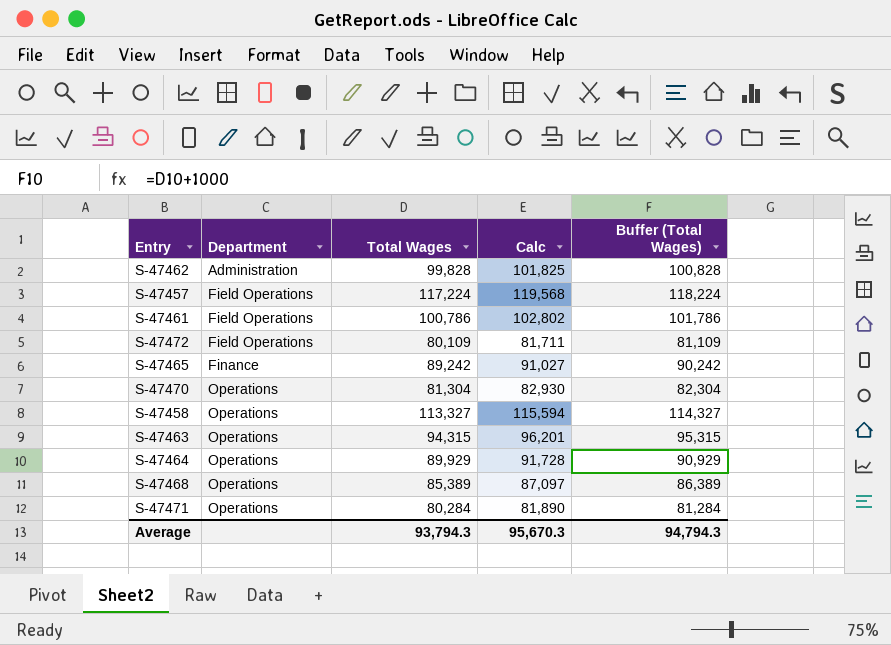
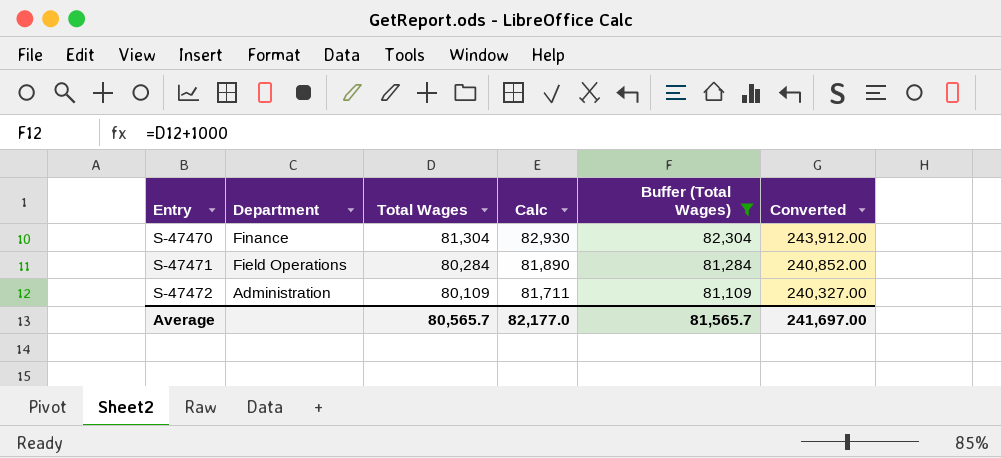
filter: none -> Buffer (Total Wages) <= 82,304
row order: Department ascending -> Entry ascending
column Converted | formula: none -> [Total Wages] * 3
S-47470 | Department: Operations -> Finance
S-47471 | Department: Operations -> Field Operations
S-47472 | Department: Field Operations -> Administration
Average | Total Wages: 93,794.3 -> 80,565.7
Average | Calc: 95,670.3 -> 82,177.0
Average | Buffer (Total Wages): 94,794.3 -> 81,565.7

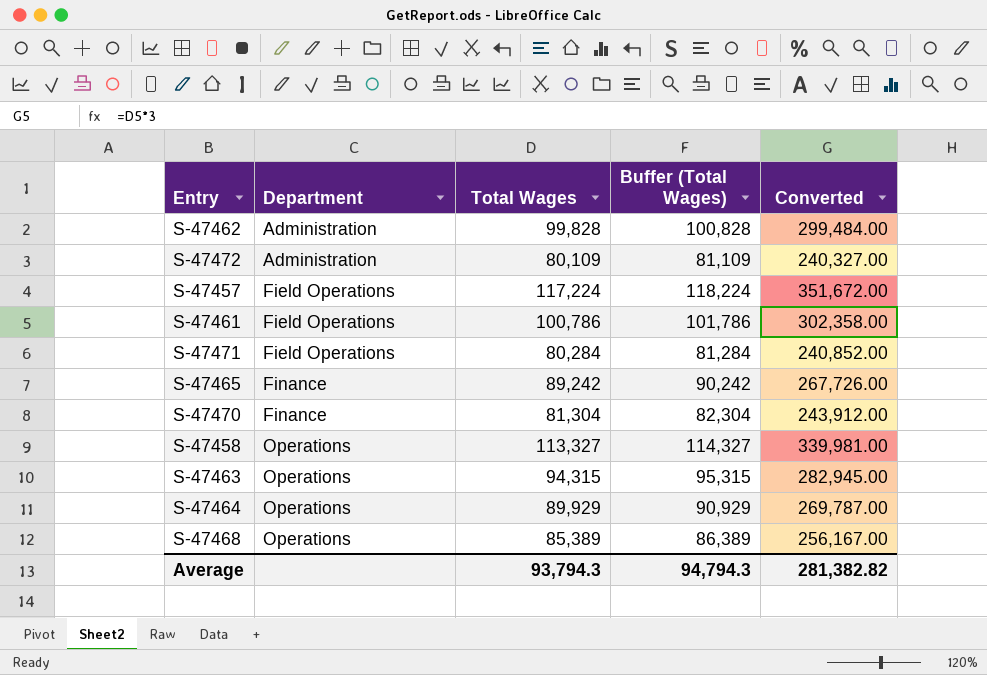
filter: Buffer (Total Wages) <= 82,304 -> none
row order: Entry ascending -> Department ascending
column Calc | formula: [Total Wages] * 1.02 -> none
Average | Total Wages: 80,565.7 -> 93,794.3
Average | Buffer (Total Wages): 81,565.7 -> 94,794.3
Average | Converted: 241,697.00 -> 281,382.82

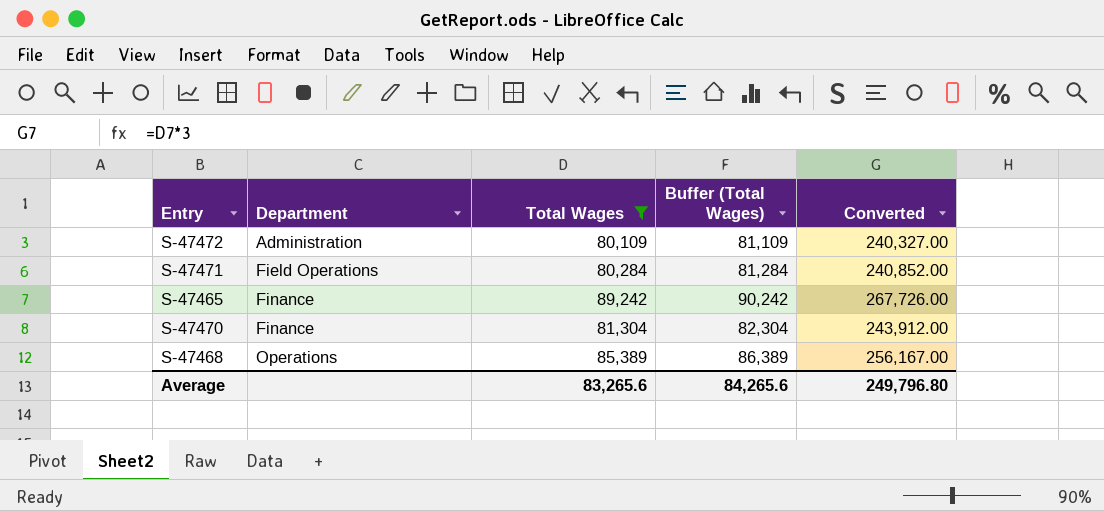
filter: none -> Total Wages <= 89,242
Average | Total Wages: 93,794.3 -> 83,265.6
Average | Buffer (Total Wages): 94,794.3 -> 84,265.6
Average | Converted: 281,382.82 -> 249,796.80

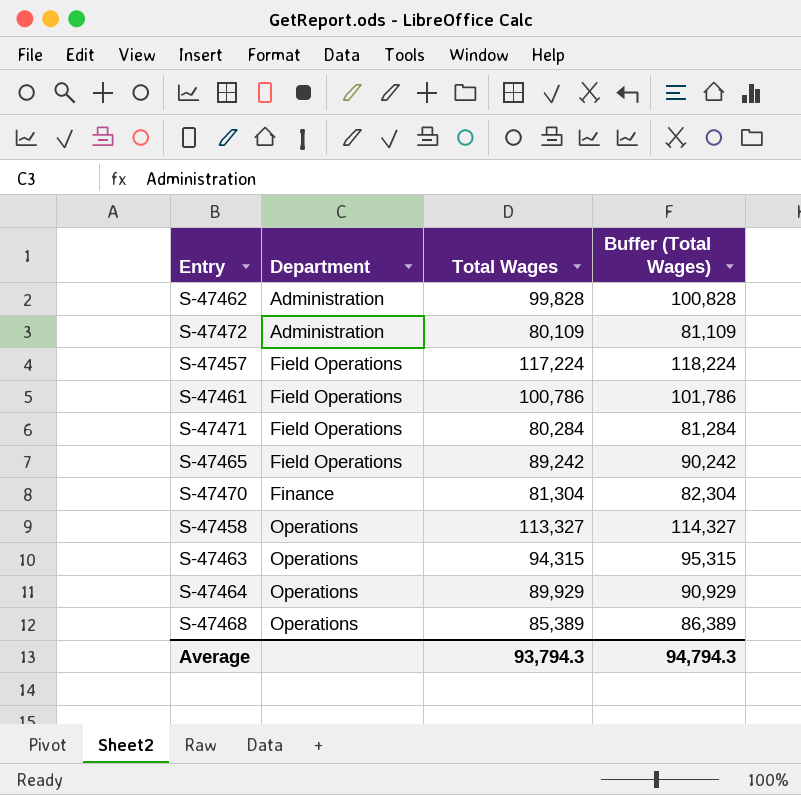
filter: Total Wages <= 89,242 -> none
column Converted | formula: [Total Wages] * 3 -> none
S-47465 | Department: Finance -> Field Operations
Average | Total Wages: 83,265.6 -> 93,794.3
Average | Buffer (Total Wages): 84,265.6 -> 94,794.3

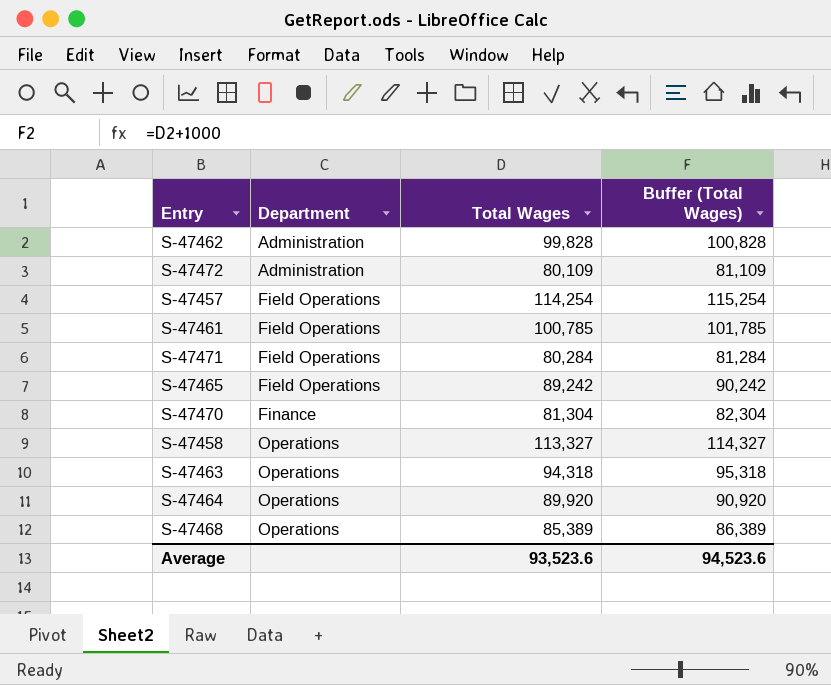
S-47457 | Total Wages: 117,224 -> 114,254
S-47457 | Buffer (Total Wages): 118,224 -> 115,254
S-47461 | Total Wages: 100,786 -> 100,785
S-47461 | Buffer (Total Wages): 101,786 -> 101,785
S-47463 | Total Wages: 94,315 -> 94,318
S-47463 | Buffer (Total Wages): 95,315 -> 95,318
S-47464 | Total Wages: 89,929 -> 89,920
S-47464 | Buffer (Total Wages): 90,929 -> 90,920
Average | Total Wages: 93,794.3 -> 93,523.6
Average | Buffer (Total Wages): 94,794.3 -> 94,523.6

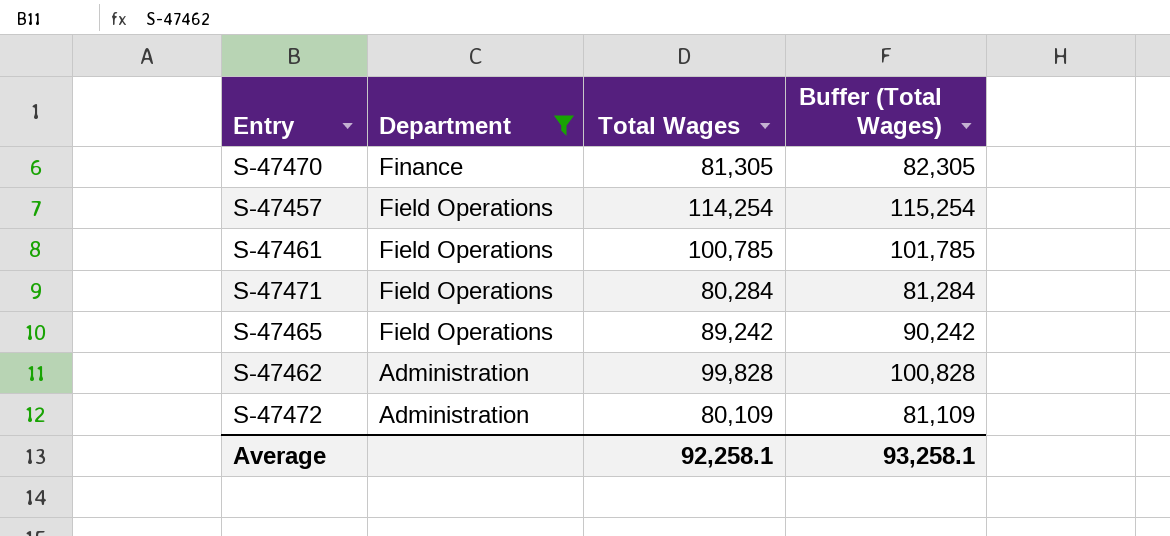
filter: none -> Department != Operations
row order: Department ascending -> Department descending
S-47470 | Total Wages: 81,304 -> 81,305
S-47470 | Buffer (Total Wages): 82,304 -> 82,305
Average | Total Wages: 93,523.6 -> 92,258.1
Average | Buffer (Total Wages): 94,523.6 -> 93,258.1

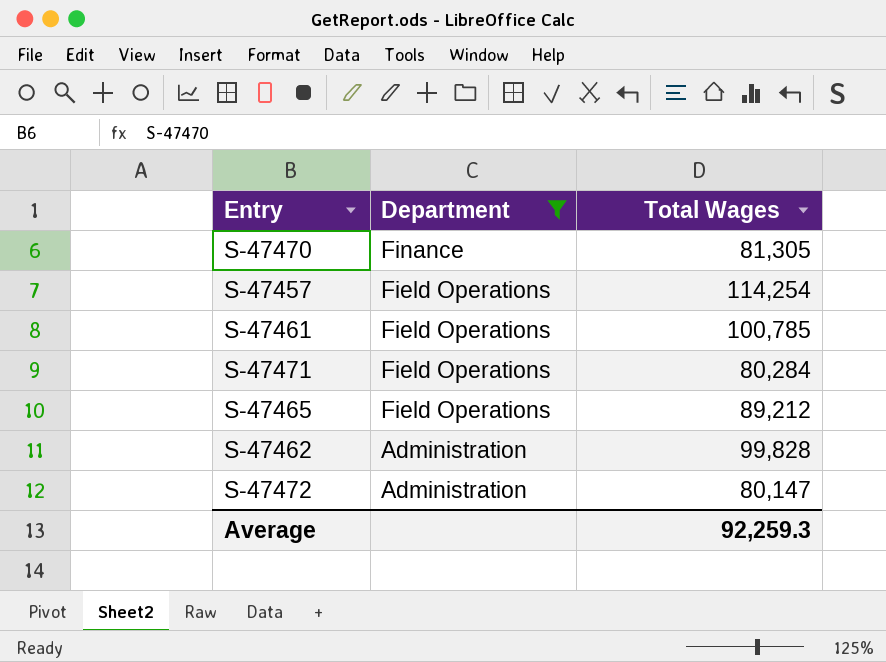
column Buffer (Total Wages) | formula: [Total Wages] + 1000 -> none
S-47465 | Total Wages: 89,242 -> 89,212
S-47472 | Total Wages: 80,109 -> 80,147
Average | Total Wages: 92,258.1 -> 92,259.3

